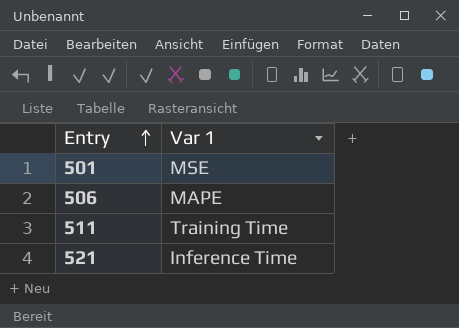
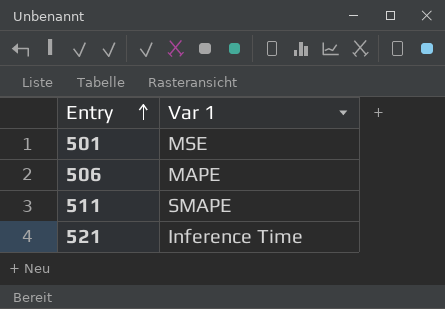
511 | Var 1: Training Time -> SMAPE

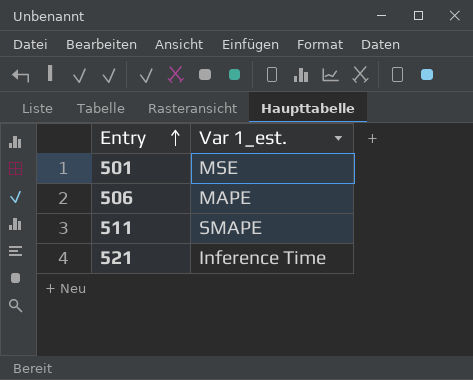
column name: Var 1 -> Var 1_est.

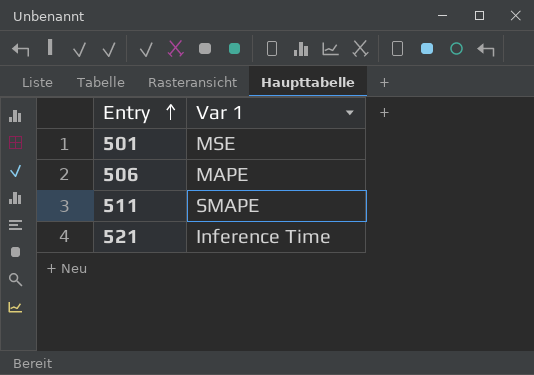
column name: Var 1_est. -> Var 1

